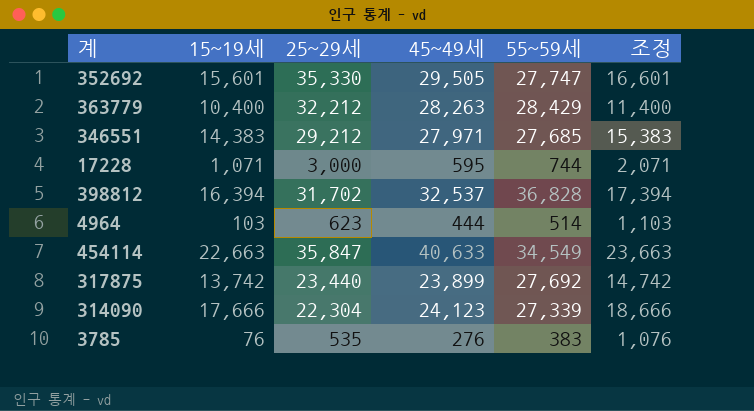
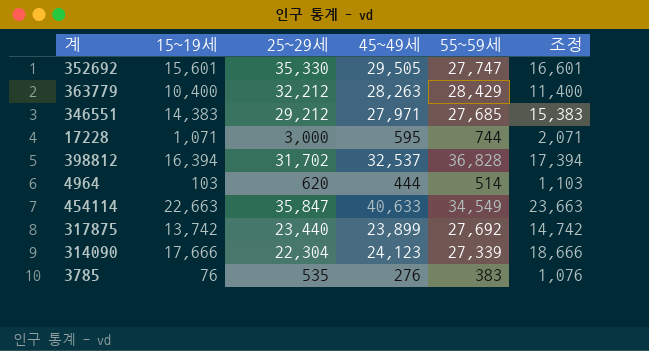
4964 | 25~29세: 623 -> 620

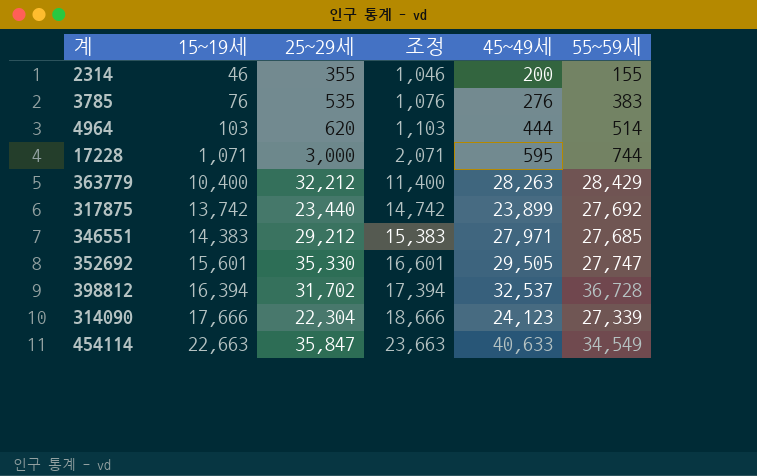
row order: none -> 15~19세 ascending
column 조정 | position: 6 -> 4
row 2314: none -> 46 | 355 | 1,046 | 200 | 155
398812 | 55~59세: 36,828 -> 36,728

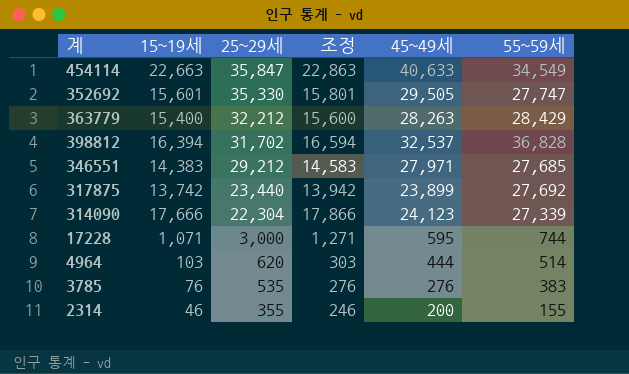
row order: 15~19세 ascending -> 25~29세 descending
column 조정 | formula: [15~19세] + 1000 -> [15~19세] + 200
363779 | 15~19세: 10,400 -> 15,400
398812 | 55~59세: 36,728 -> 36,828

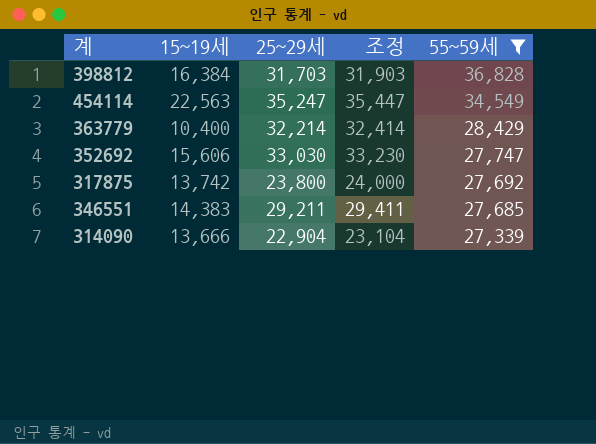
filter: none -> 55~59세 >= 27,339
row order: 25~29세 descending -> 55~59세 descending
column 45~49세 | position: 5 -> none
column 조정 | formula: [15~19세] + 200 -> [25~29세] + 200
398812 | 15~19세: 16,394 -> 16,384
398812 | 25~29세: 31,702 -> 31,703
454114 | 15~19세: 22,663 -> 22,563
454114 | 25~29세: 35,847 -> 35,247
363779 | 15~19세: 15,400 -> 10,400
363779 | 25~29세: 32,212 -> 32,214
352692 | 15~19세: 15,601 -> 15,606
352692 | 25~29세: 35,330 -> 33,030
317875 | 25~29세: 23,440 -> 23,800
346551 | 25~29세: 29,212 -> 29,211
314090 | 15~19세: 17,666 -> 13,666
314090 | 25~29세: 22,304 -> 22,904

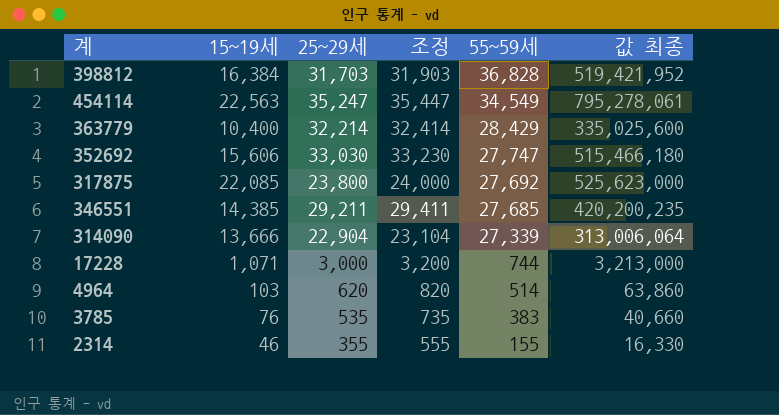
filter: 55~59세 >= 27,339 -> none
column 값 최종 | formula: none -> [15~19세] * [25~29세]
317875 | 15~19세: 13,742 -> 22,085
346551 | 15~19세: 14,383 -> 14,385

